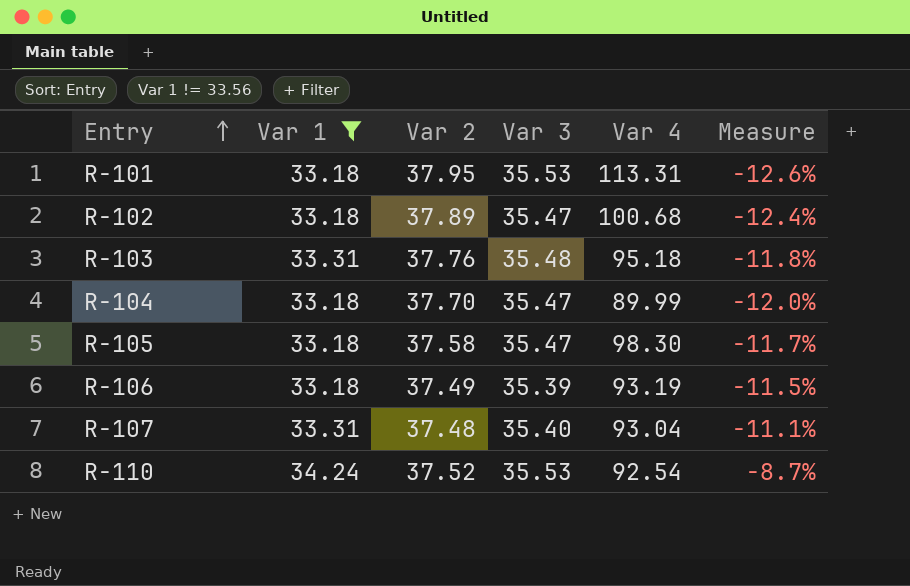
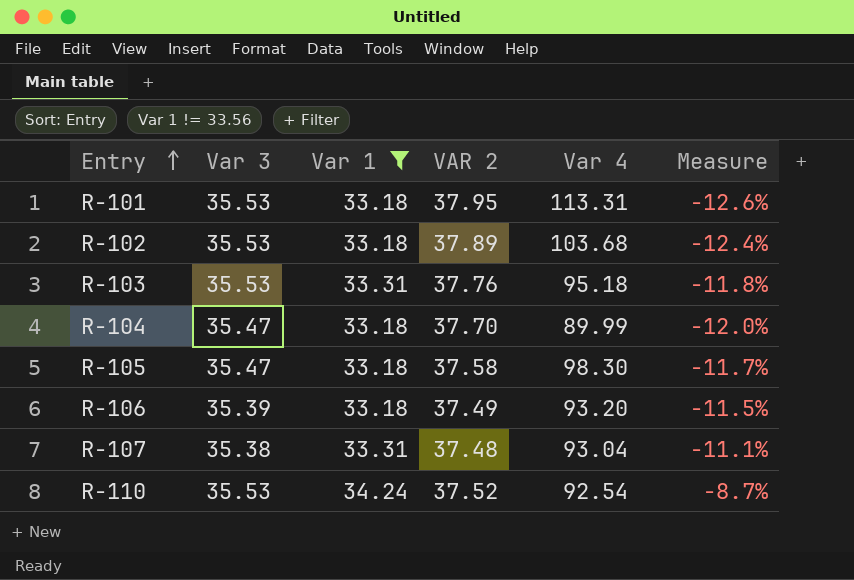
column Var 3 | position: 4 -> 2
column name: Var 2 -> VAR 2
R-102 | Var 3: 35.47 -> 35.53
R-102 | Var 4: 100.68 -> 103.68
R-103 | Var 3: 35.48 -> 35.53
R-106 | Var 4: 93.19 -> 93.20
R-107 | Var 3: 35.40 -> 35.38

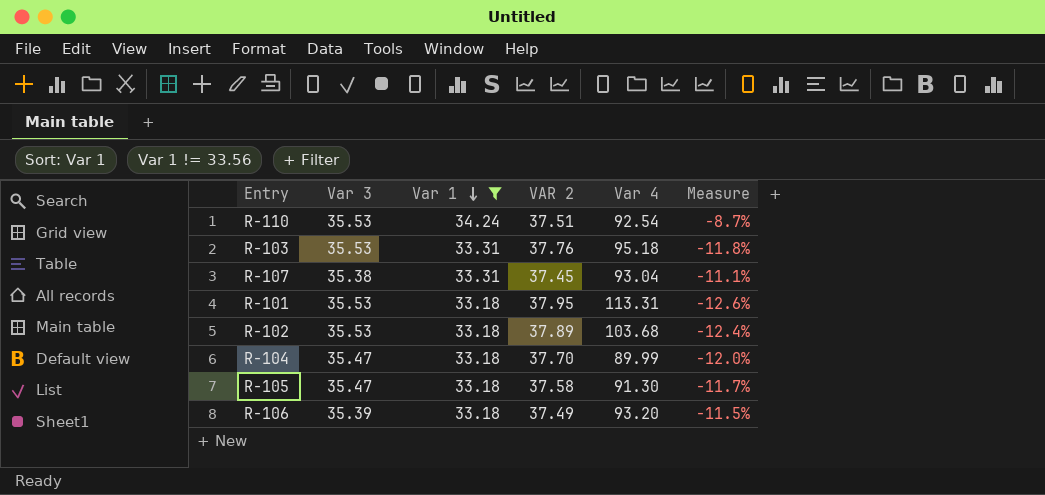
row order: Entry ascending -> Var 1 descending
R-110 | VAR 2: 37.52 -> 37.51
R-107 | VAR 2: 37.48 -> 37.45
R-105 | Var 4: 98.30 -> 91.30

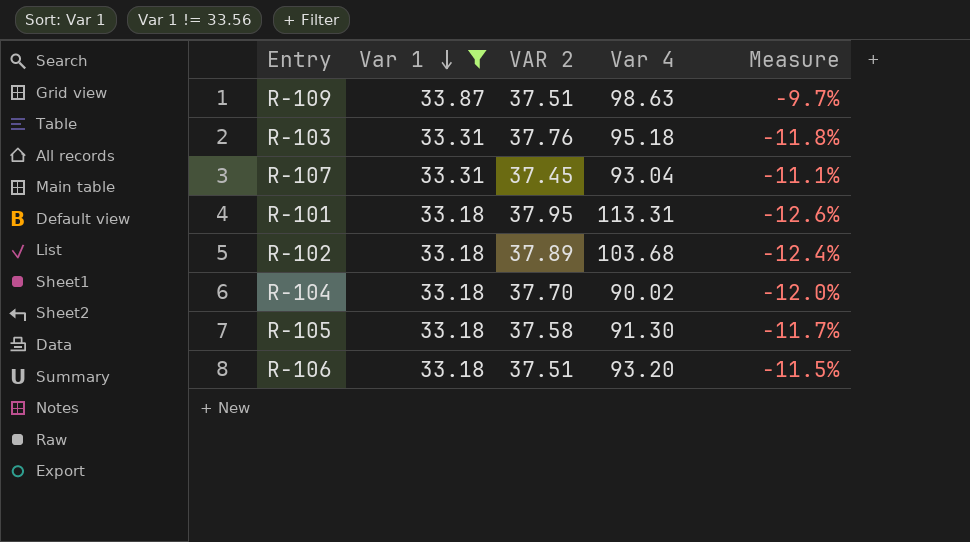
column Var 3 | position: 2 -> none
row R-110: 35.53 | 34.24 | 37.51 | 92.54 | -8.7% -> none
row R-109: none -> 33.87 | 37.51 | 98.63 | -9.7%
R-104 | Var 4: 89.99 -> 90.02
R-106 | VAR 2: 37.49 -> 37.51

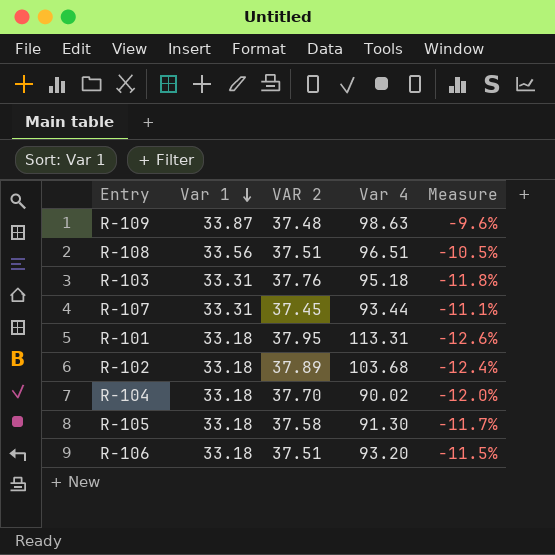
filter: Var 1 != 33.56 -> none
R-109 | VAR 2: 37.51 -> 37.48
R-109 | Measure: -9.7% -> -9.6%
R-107 | Var 4: 93.04 -> 93.44

